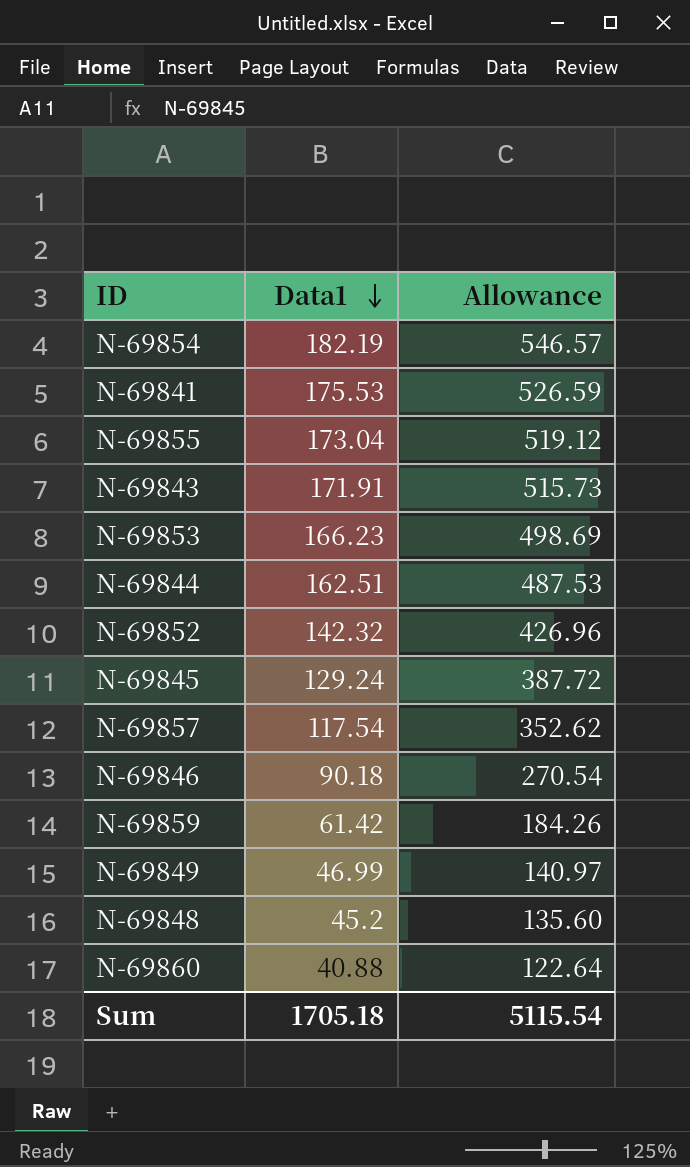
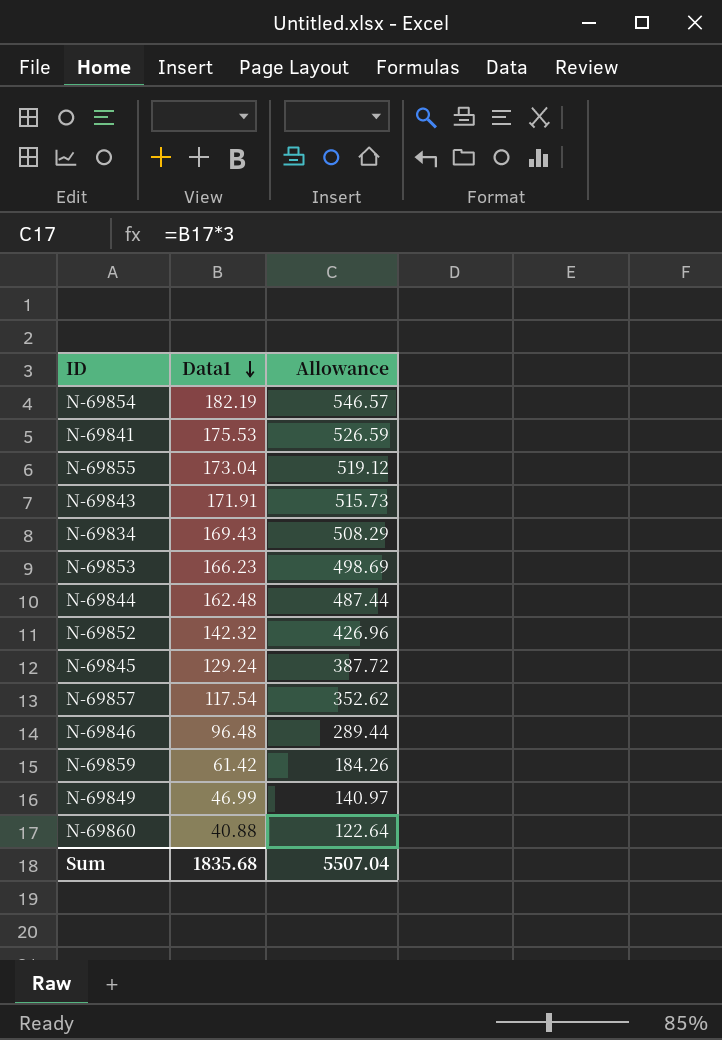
row N-69848: 45.2 | 135.60 -> none
row N-69834: none -> 169.43 | 508.29
N-69844 | Data1: 162.51 -> 162.48
N-69844 | Allowance: 487.53 -> 487.44
N-69846 | Data1: 90.18 -> 96.48
N-69846 | Allowance: 270.54 -> 289.44
Sum | Data1: 1705.18 -> 1835.68
Sum | Allowance: 5115.54 -> 5507.04

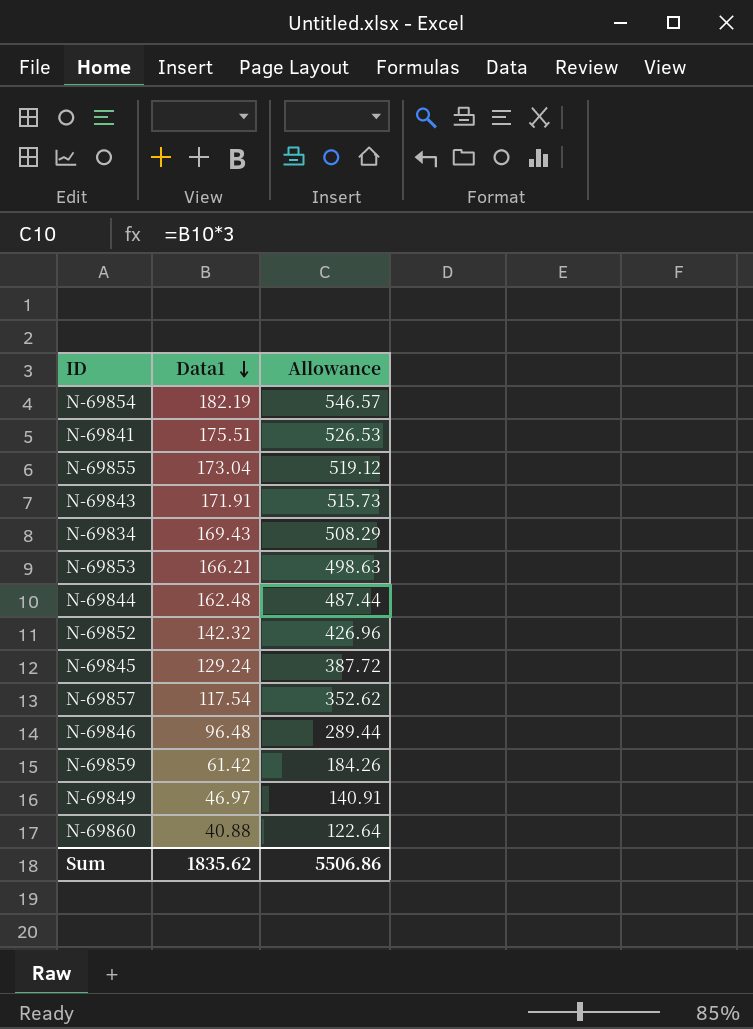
N-69841 | Data1: 175.53 -> 175.51
N-69841 | Allowance: 526.59 -> 526.53
N-69853 | Data1: 166.23 -> 166.21
N-69853 | Allowance: 498.69 -> 498.63
N-69849 | Data1: 46.99 -> 46.97
N-69849 | Allowance: 140.97 -> 140.91
Sum | Data1: 1835.68 -> 1835.62
Sum | Allowance: 5507.04 -> 5506.86

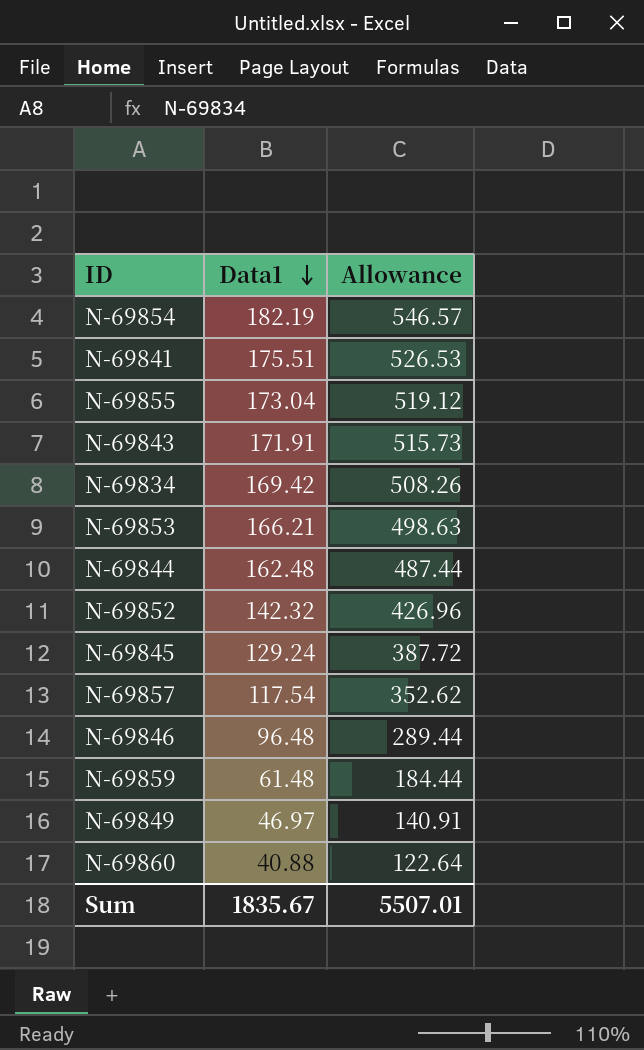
N-69834 | Data1: 169.43 -> 169.42
N-69834 | Allowance: 508.29 -> 508.26
N-69859 | Data1: 61.42 -> 61.48
N-69859 | Allowance: 184.26 -> 184.44
Sum | Data1: 1835.62 -> 1835.67
Sum | Allowance: 5506.86 -> 5507.01

